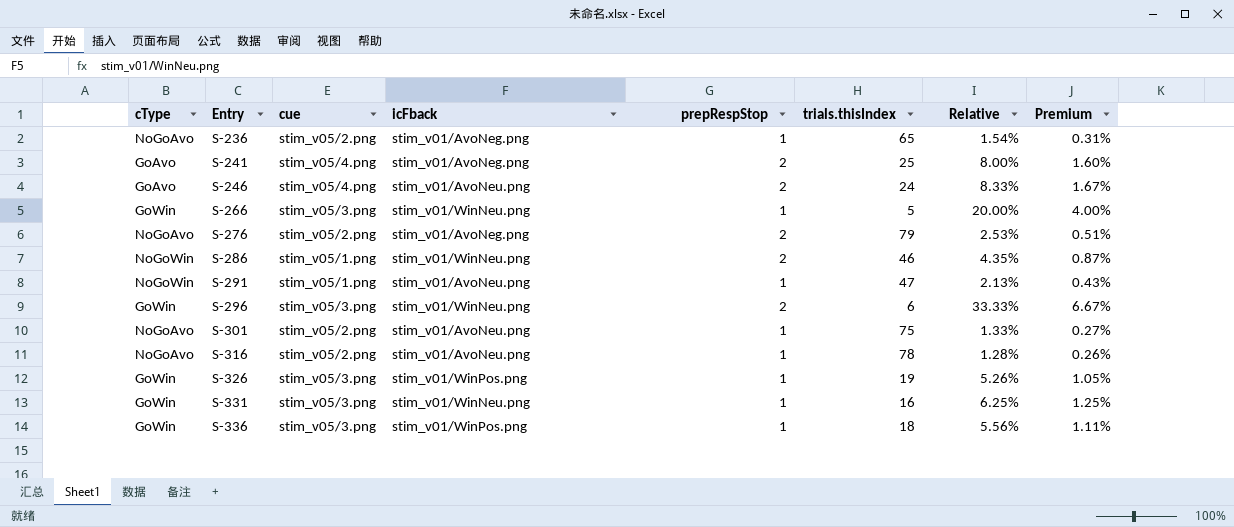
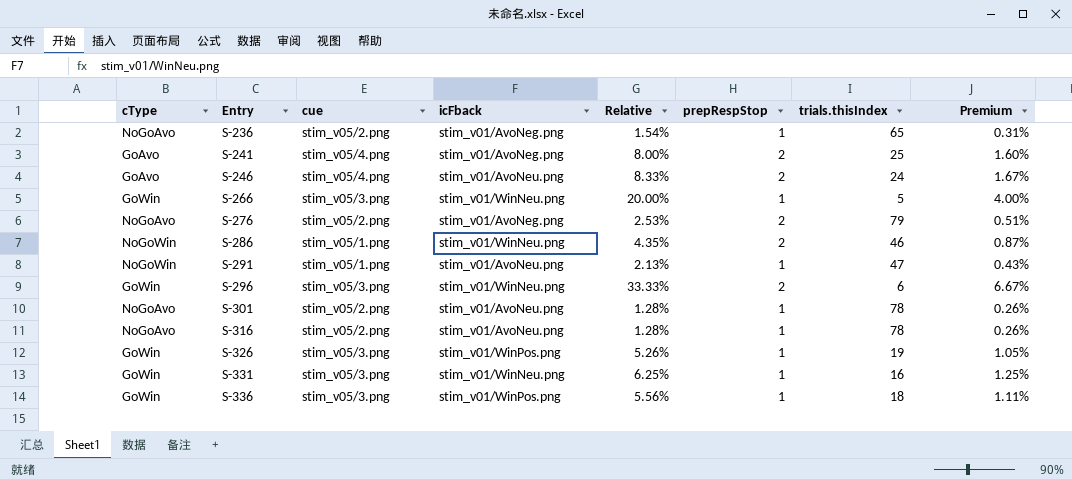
column Relative | position: 7 -> 5
S-301 | Relative: 1.33% -> 1.28%
S-301 | trials.thisIndex: 75 -> 78
S-301 | Premium: 0.27% -> 0.26%

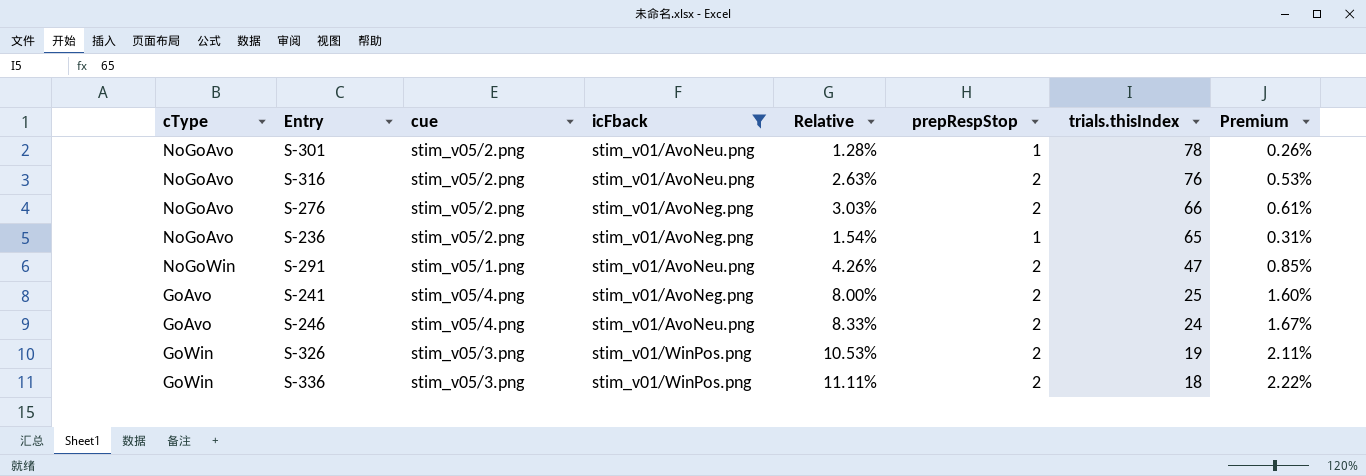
filter: none -> icFback != stim_v01/WinNeu.png
row order: Entry ascending -> trials.thisIndex descending
S-316 | Relative: 1.28% -> 2.63%
S-316 | prepRespStop: 1 -> 2
S-316 | trials.thisIndex: 78 -> 76
S-316 | Premium: 0.26% -> 0.53%
S-276 | Relative: 2.53% -> 3.03%
S-276 | trials.thisIndex: 79 -> 66
S-276 | Premium: 0.51% -> 0.61%
S-291 | Relative: 2.13% -> 4.26%
S-291 | prepRespStop: 1 -> 2
S-291 | Premium: 0.43% -> 0.85%
S-326 | Relative: 5.26% -> 10.53%
S-326 | prepRespStop: 1 -> 2
S-326 | Premium: 1.05% -> 2.11%
S-336 | Relative: 5.56% -> 11.11%
S-336 | prepRespStop: 1 -> 2
S-336 | Premium: 1.11% -> 2.22%

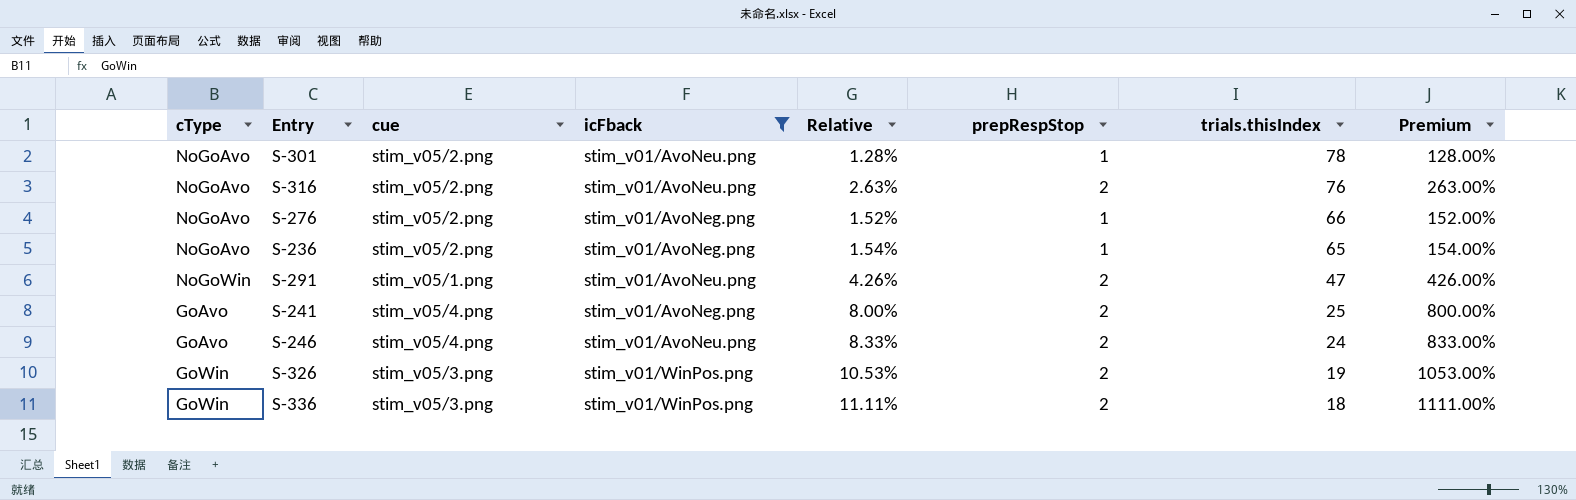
column Premium | formula: [Relative] * 0.2 -> [Relative] * 100
S-276 | Relative: 3.03% -> 1.52%
S-276 | prepRespStop: 2 -> 1

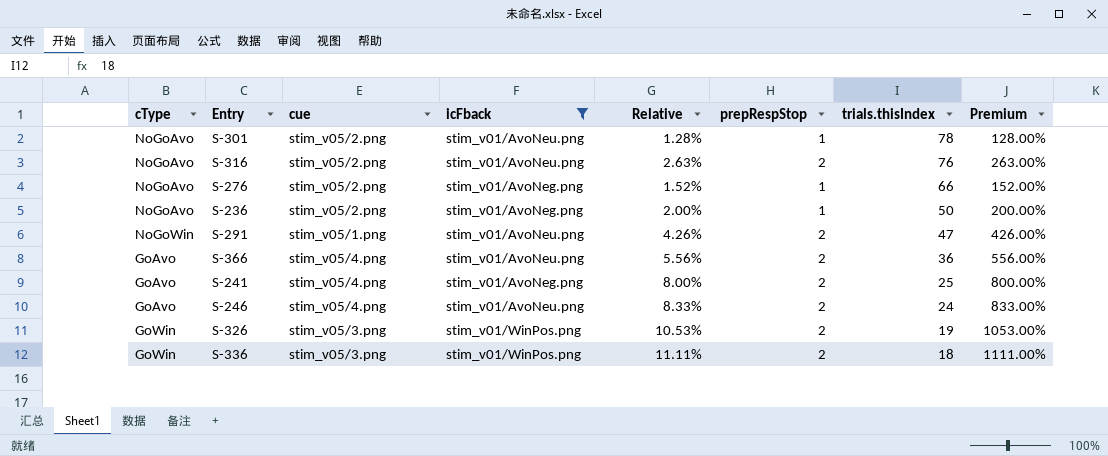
S-236 | Relative: 1.54% -> 2.00%
S-236 | trials.thisIndex: 65 -> 50
S-236 | Premium: 154.00% -> 200.00%
row S-366: none -> GoAvo | stim_v05/4.png | stim_v01/AvoNeu.png | 5.56% | 2 | 36 | 556.00%

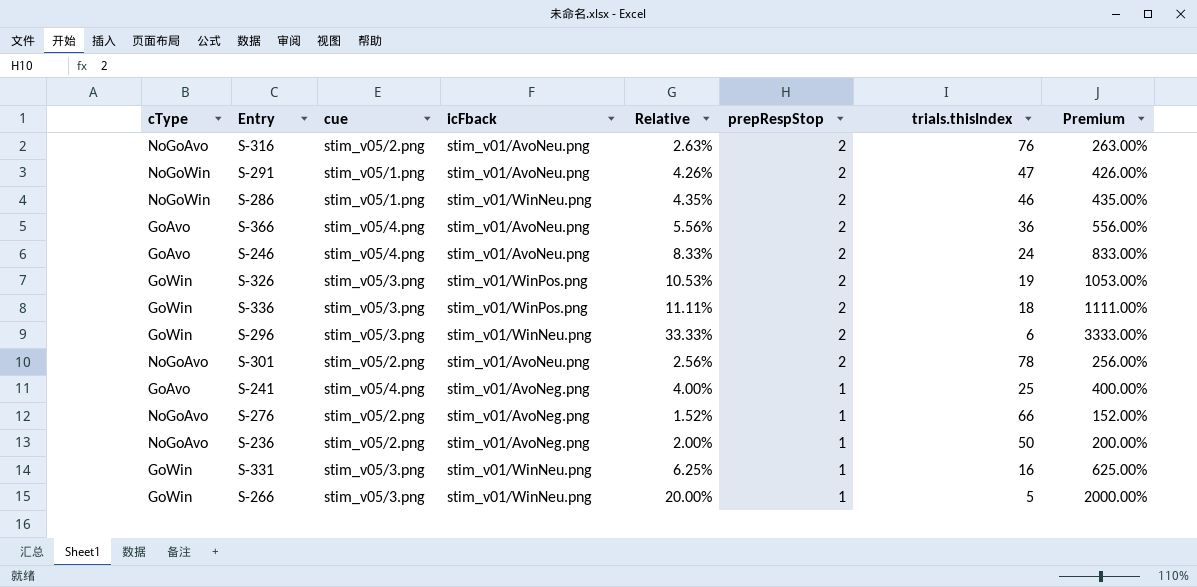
filter: icFback != stim_v01/WinNeu.png -> none
row order: trials.thisIndex descending -> prepRespStop descending
S-301 | Relative: 1.28% -> 2.56%
S-301 | prepRespStop: 1 -> 2
S-301 | Premium: 128.00% -> 256.00%
S-241 | Relative: 8.00% -> 4.00%
S-241 | prepRespStop: 2 -> 1
S-241 | Premium: 800.00% -> 400.00%

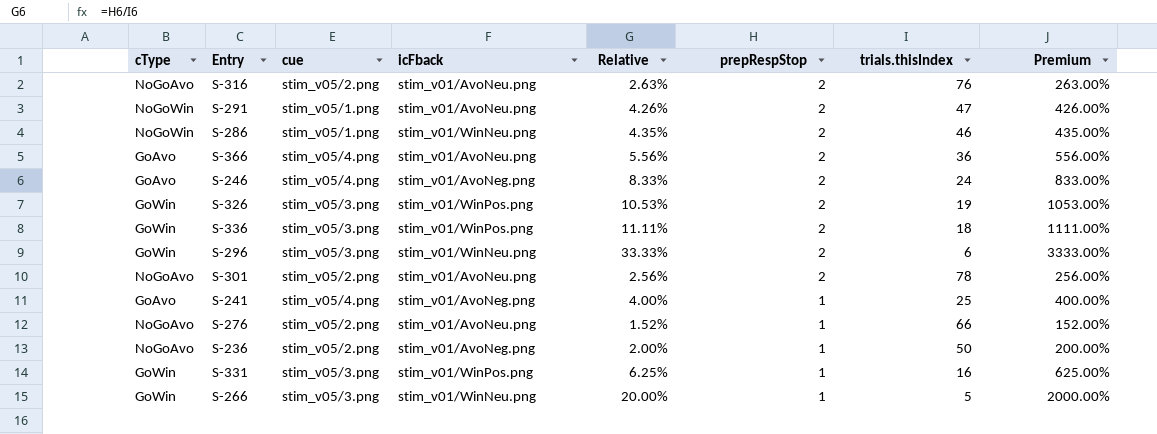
S-246 | icFback: stim_v01/AvoNeu.png -> stim_v01/AvoNeg.png
S-276 | icFback: stim_v01/AvoNeg.png -> stim_v01/AvoNeu.png
S-331 | icFback: stim_v01/WinNeu.png -> stim_v01/WinPos.png

